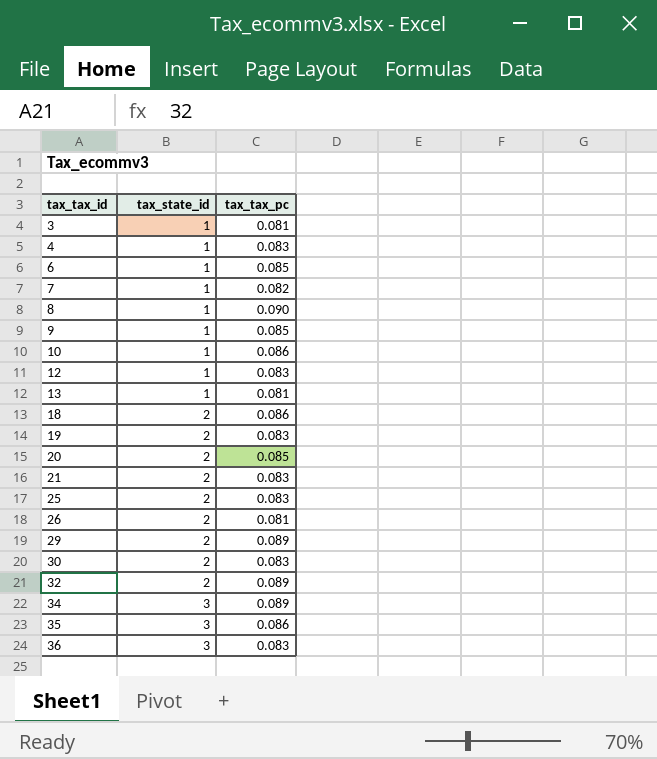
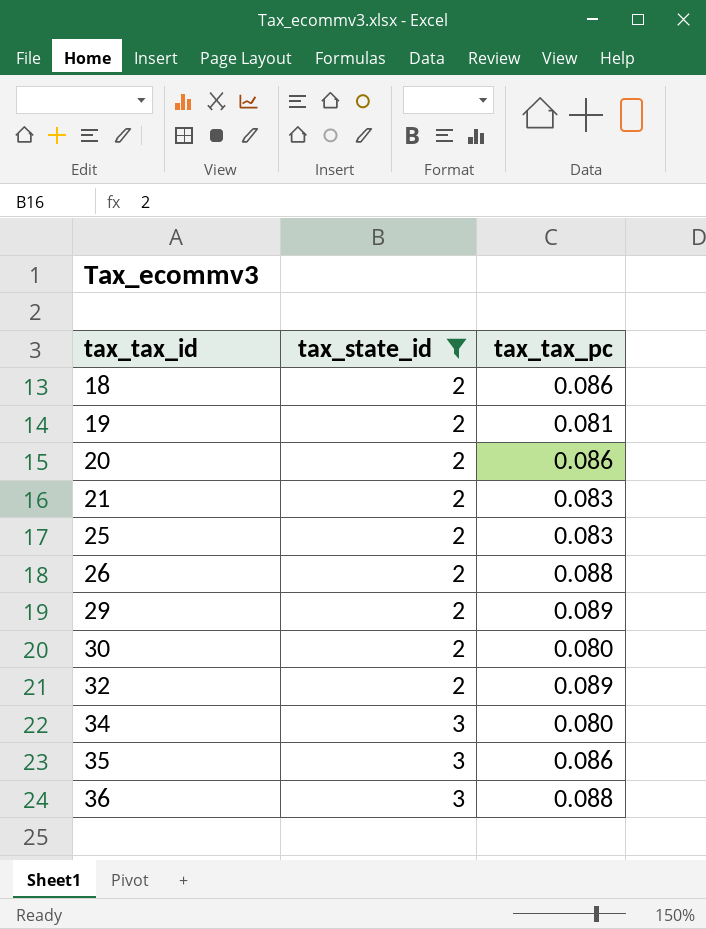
filter: none -> tax_state_id != 1
19 | tax_tax_pc: 0.083 -> 0.081
20 | tax_tax_pc: 0.085 -> 0.086
26 | tax_tax_pc: 0.081 -> 0.088
30 | tax_tax_pc: 0.083 -> 0.080
34 | tax_tax_pc: 0.089 -> 0.080
36 | tax_tax_pc: 0.083 -> 0.088

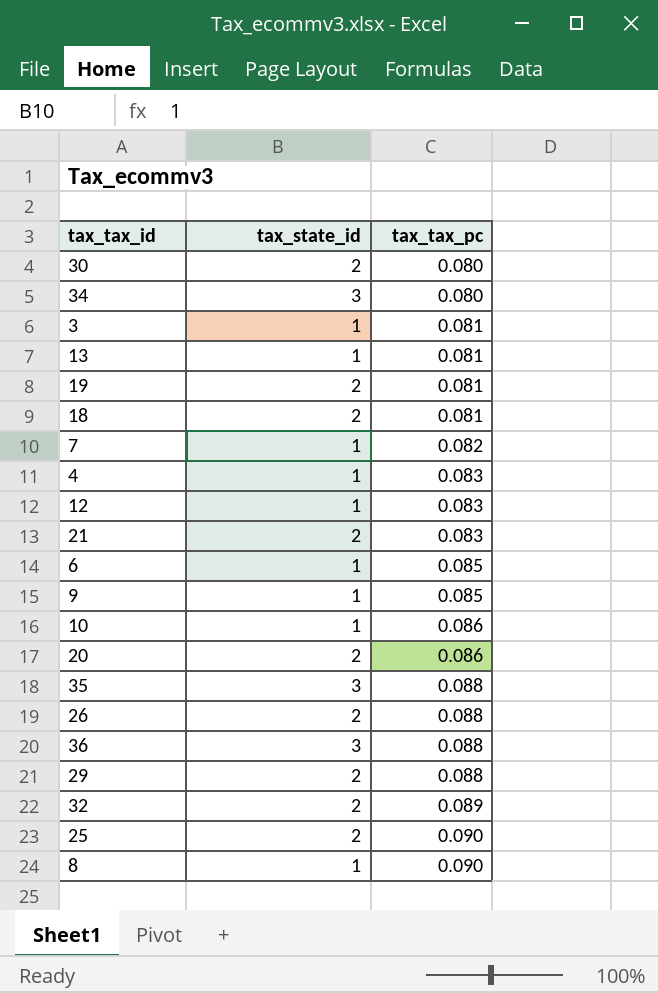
filter: tax_state_id != 1 -> none
row order: tax_tax_id ascending -> tax_tax_pc ascending
18 | tax_tax_pc: 0.086 -> 0.081
35 | tax_tax_pc: 0.086 -> 0.088
29 | tax_tax_pc: 0.089 -> 0.088
25 | tax_tax_pc: 0.083 -> 0.090

